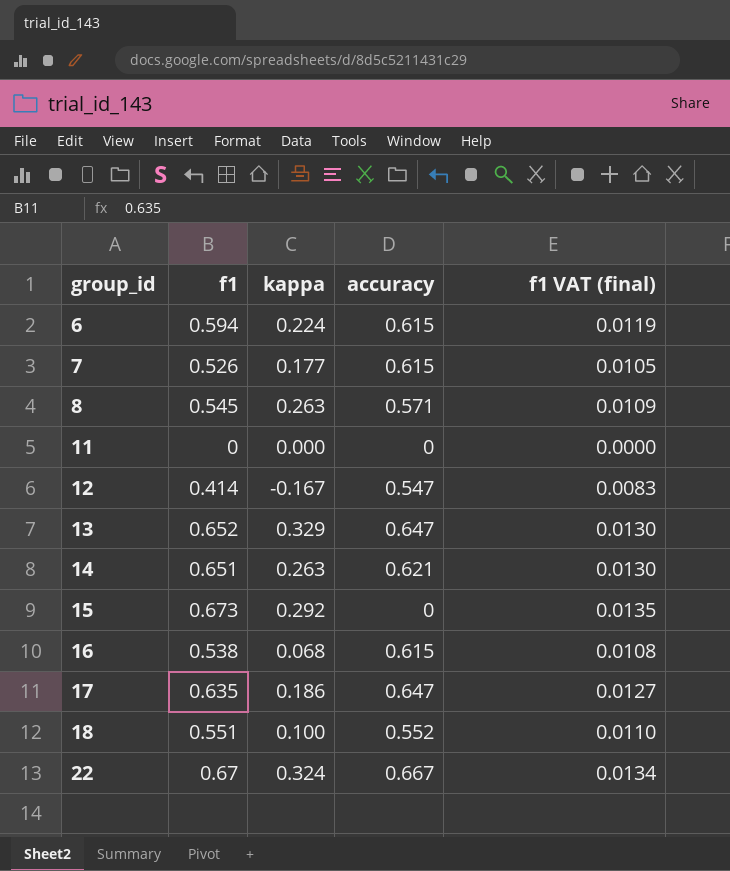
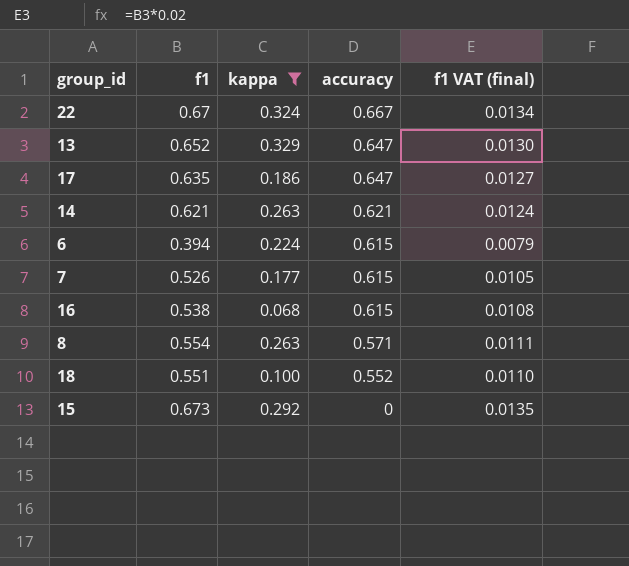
filter: none -> kappa >= 0.068
row order: group_id ascending -> accuracy descending
14 | f1: 0.651 -> 0.621
14 | f1 VAT (final): 0.0130 -> 0.0124
6 | f1: 0.594 -> 0.394
6 | f1 VAT (final): 0.0119 -> 0.0079
8 | f1: 0.545 -> 0.554
8 | f1 VAT (final): 0.0109 -> 0.0111

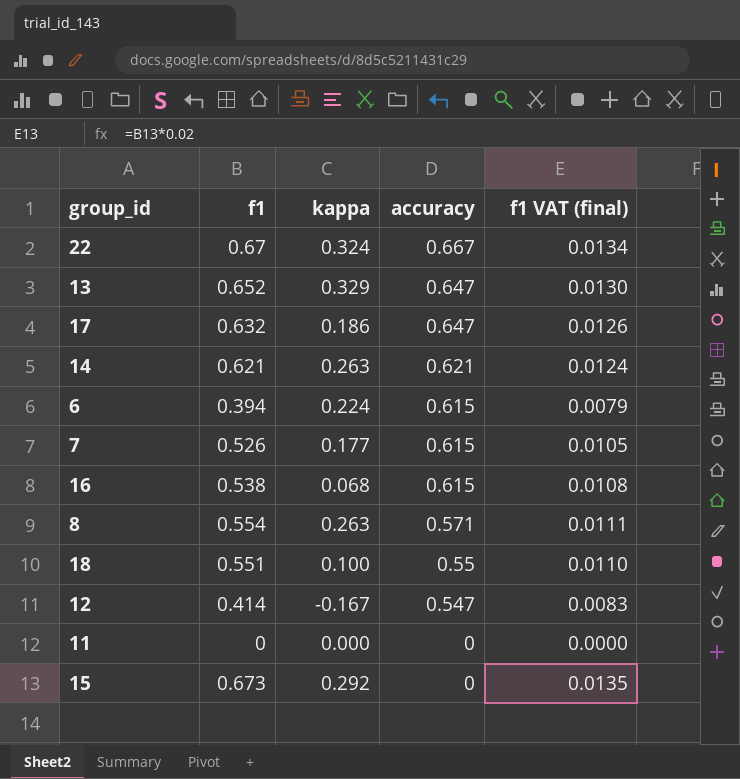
filter: kappa >= 0.068 -> none
17 | f1: 0.635 -> 0.632
17 | f1 VAT (final): 0.0127 -> 0.0126
18 | accuracy: 0.552 -> 0.55

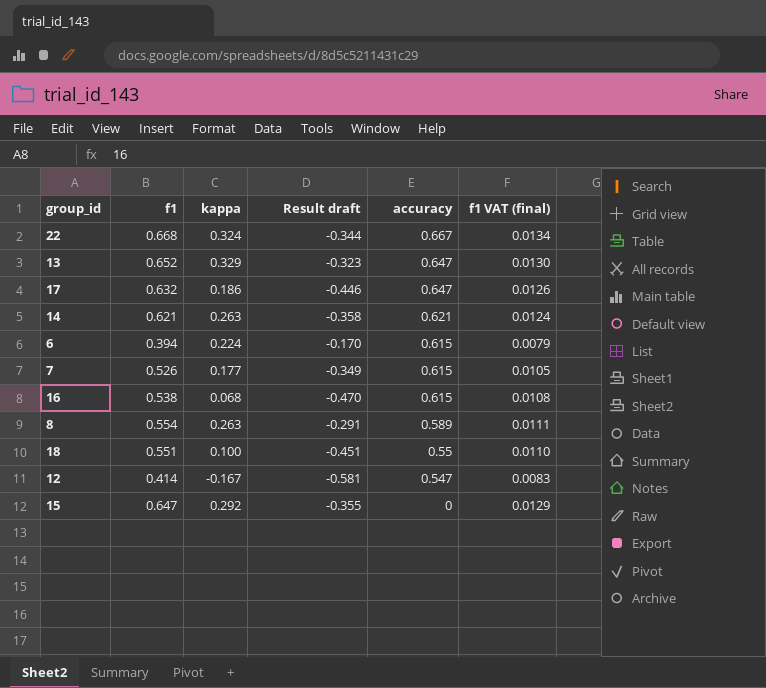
column Result draft | formula: none -> [kappa] - [f1]
row 11: 0 | 0.000 | 0 | 0.0000 -> none
22 | f1: 0.67 -> 0.668
8 | accuracy: 0.571 -> 0.589
15 | f1: 0.673 -> 0.647
15 | f1 VAT (final): 0.0135 -> 0.0129

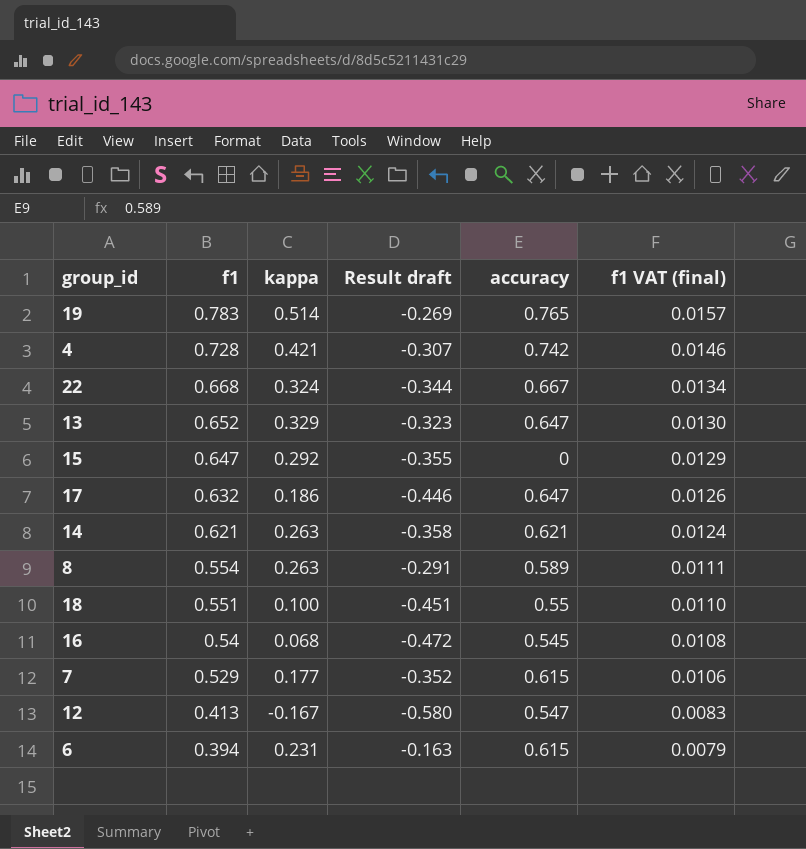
row order: accuracy descending -> f1 descending
row 19: none -> 0.783 | 0.514 | -0.269 | 0.765 | 0.0157
row 4: none -> 0.728 | 0.421 | -0.307 | 0.742 | 0.0146
16 | f1: 0.538 -> 0.54
16 | Result draft: -0.470 -> -0.472
16 | accuracy: 0.615 -> 0.545
7 | f1: 0.526 -> 0.529
7 | Result draft: -0.349 -> -0.352
7 | f1 VAT (final): 0.0105 -> 0.0106
12 | f1: 0.414 -> 0.413
12 | Result draft: -0.581 -> -0.580
6 | kappa: 0.224 -> 0.231
6 | Result draft: -0.170 -> -0.163

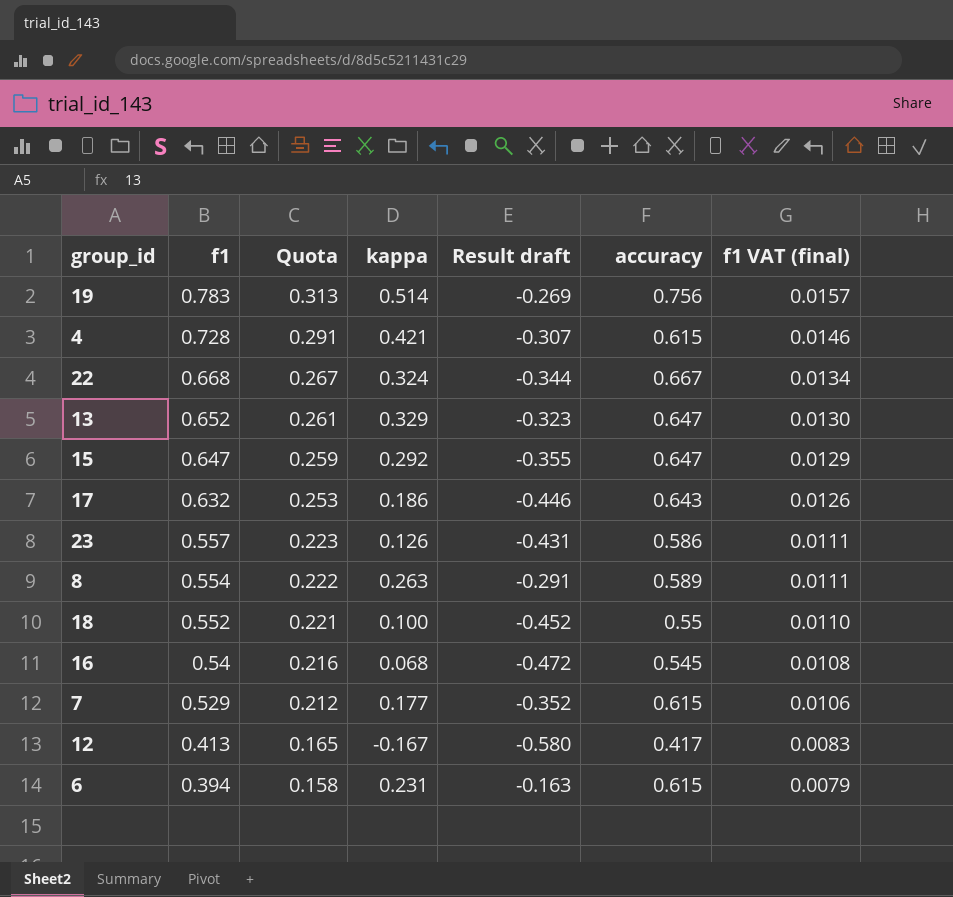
column Quota | formula: none -> [f1] * 0.4
row 14: 0.621 | 0.263 | -0.358 | 0.621 | 0.0124 -> none
19 | accuracy: 0.765 -> 0.756
4 | accuracy: 0.742 -> 0.615
15 | accuracy: 0 -> 0.647
17 | accuracy: 0.647 -> 0.643
row 23: none -> 0.557 | 0.223 | 0.126 | -0.431 | 0.586 | 0.0111
18 | f1: 0.551 -> 0.552
18 | Result draft: -0.451 -> -0.452
12 | accuracy: 0.547 -> 0.417

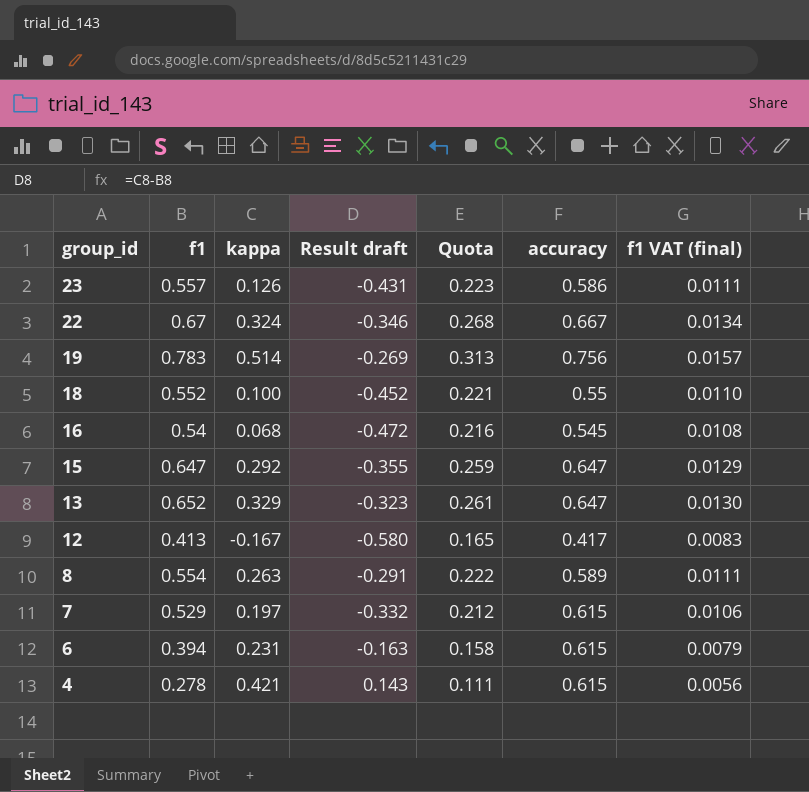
row order: f1 descending -> group_id descending
column Quota | position: 3 -> 5
row 17: 0.632 | 0.253 | 0.186 | -0.446 | 0.643 | 0.0126 -> none
22 | f1: 0.668 -> 0.67
22 | Result draft: -0.344 -> -0.346
22 | Quota: 0.267 -> 0.268
7 | kappa: 0.177 -> 0.197
7 | Result draft: -0.352 -> -0.332
4 | f1: 0.728 -> 0.278
4 | Result draft: -0.307 -> 0.143
4 | Quota: 0.291 -> 0.111
4 | f1 VAT (final): 0.0146 -> 0.0056

